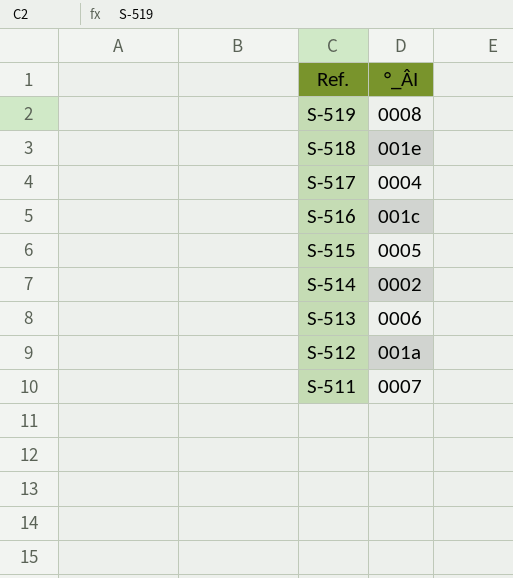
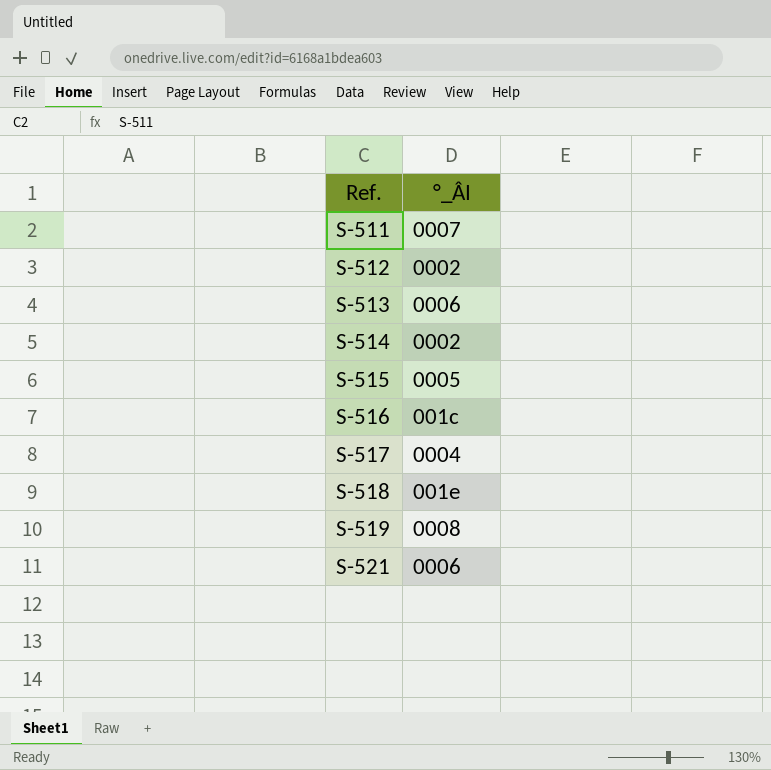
row order: Ref. descending -> Ref. ascending
S-512 | °_ÂI: 001a -> 0002
row S-521: none -> 0006

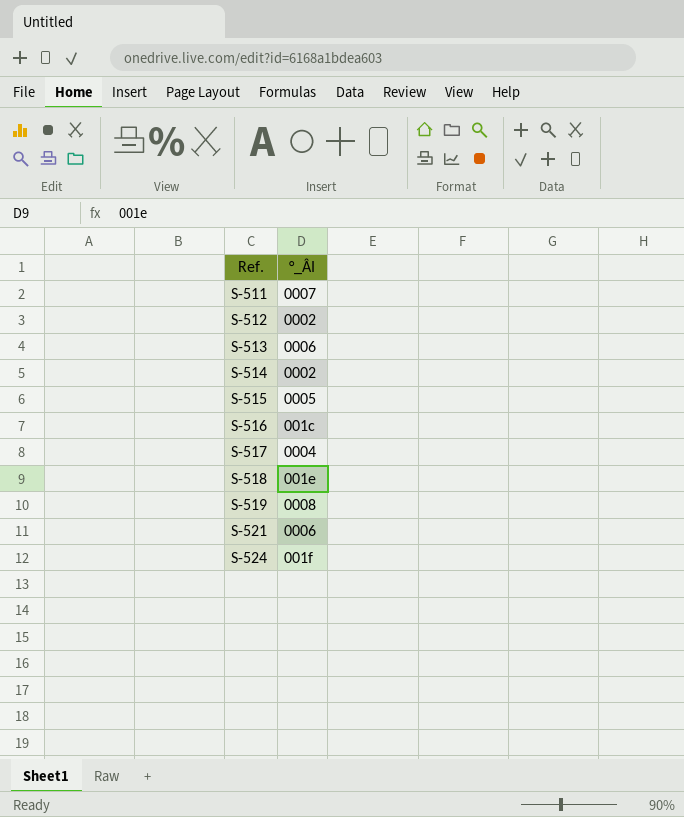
row S-524: none -> 001f

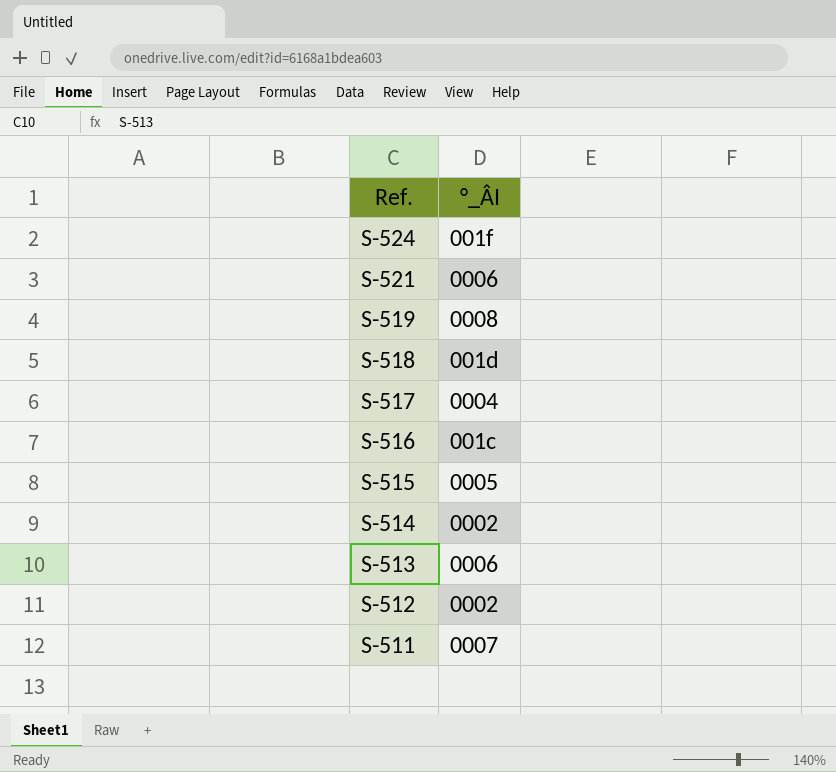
row order: Ref. ascending -> Ref. descending
S-518 | °_ÂI: 001e -> 001d

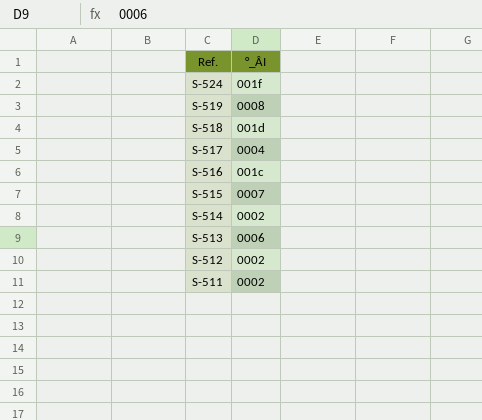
row S-521: 0006 -> none
S-515 | °_ÂI: 0005 -> 0007
S-511 | °_ÂI: 0007 -> 0002

